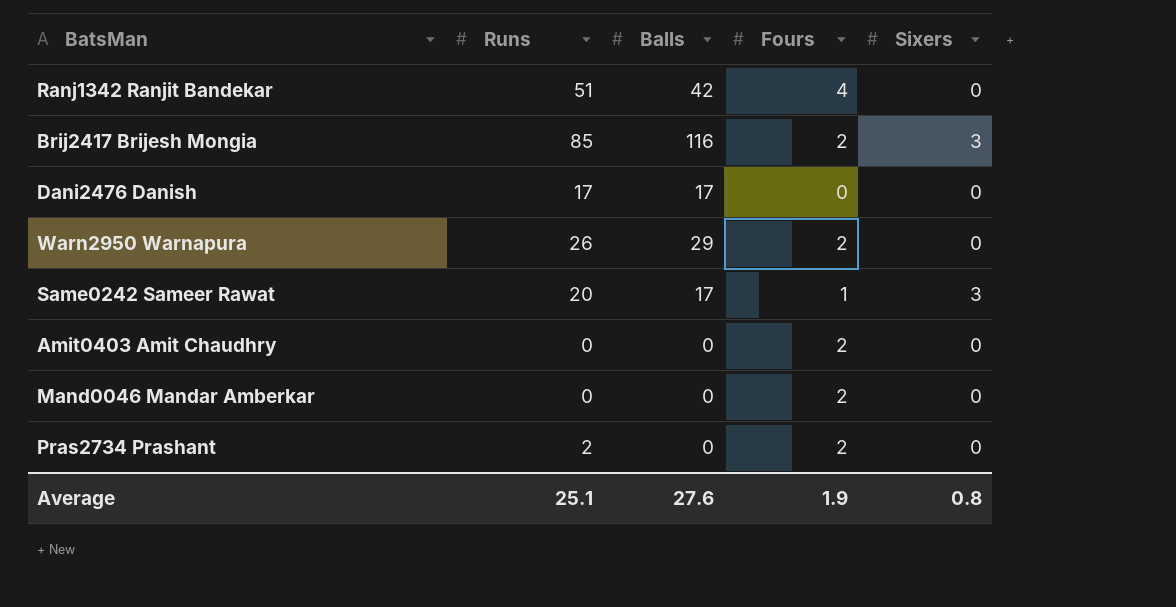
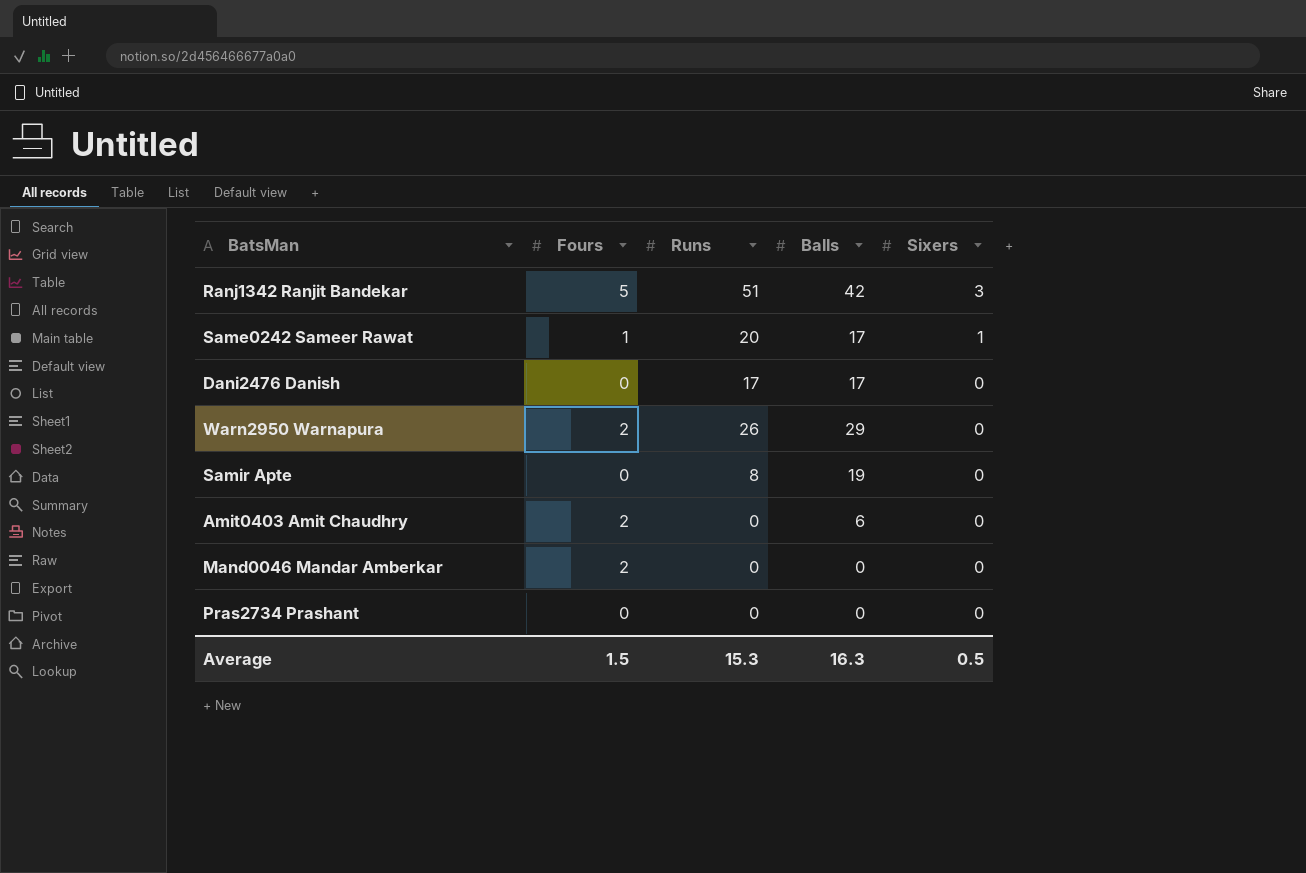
row order: none -> Sixers descending
column Fours | position: 4 -> 2
row Brij2417 Brijesh Mongia: 85 | 116 | 2 | 3 -> none
Ranj1342 Ranjit Bandekar | Fours: 4 -> 5
Ranj1342 Ranjit Bandekar | Sixers: 0 -> 3
Same0242 Sameer Rawat | Sixers: 3 -> 1
row Samir Apte: none -> 0 | 8 | 19 | 0
Amit0403 Amit Chaudhry | Balls: 0 -> 6
Pras2734 Prashant | Fours: 2 -> 0
Pras2734 Prashant | Runs: 2 -> 0
Average | Fours: 1.9 -> 1.5
Average | Runs: 25.1 -> 15.3
Average | Balls: 27.6 -> 16.3
Average | Sixers: 0.8 -> 0.5

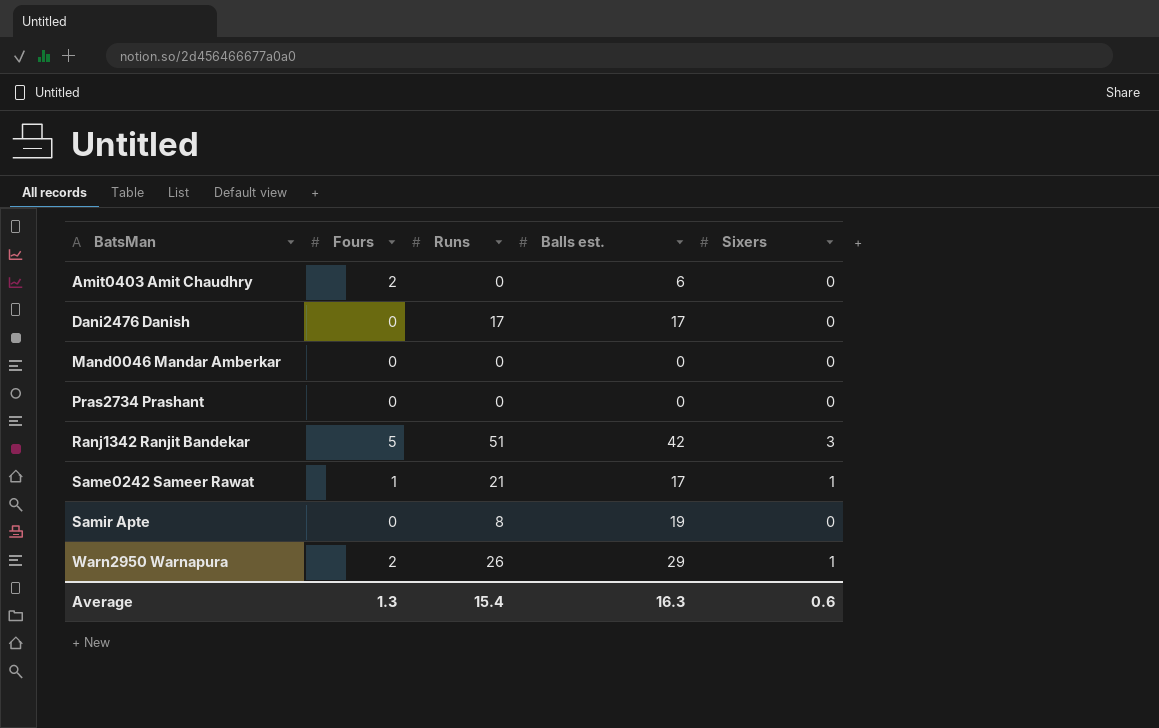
row order: Sixers descending -> BatsMan ascending
column name: Balls -> Balls est.
Mand0046 Mandar Amberkar | Fours: 2 -> 0
Same0242 Sameer Rawat | Runs: 20 -> 21
Warn2950 Warnapura | Sixers: 0 -> 1
Average | Fours: 1.5 -> 1.3
Average | Runs: 15.3 -> 15.4
Average | Sixers: 0.5 -> 0.6

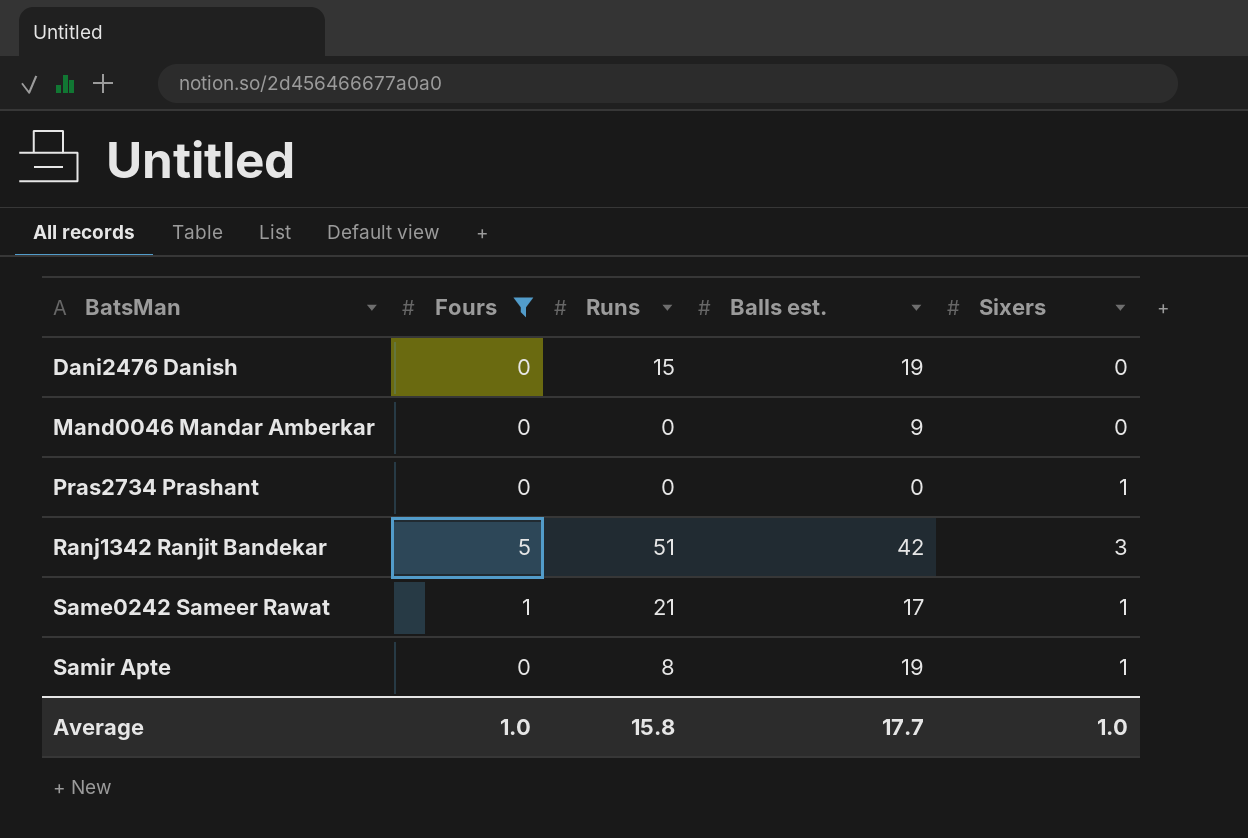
filter: none -> Fours != 2
Dani2476 Danish | Runs: 17 -> 15
Dani2476 Danish | Balls est.: 17 -> 19
Mand0046 Mandar Amberkar | Balls est.: 0 -> 9
Pras2734 Prashant | Sixers: 0 -> 1
Samir Apte | Sixers: 0 -> 1
Average | Fours: 1.3 -> 1.0
Average | Runs: 15.4 -> 15.8
Average | Balls est.: 16.3 -> 17.7
Average | Sixers: 0.6 -> 1.0

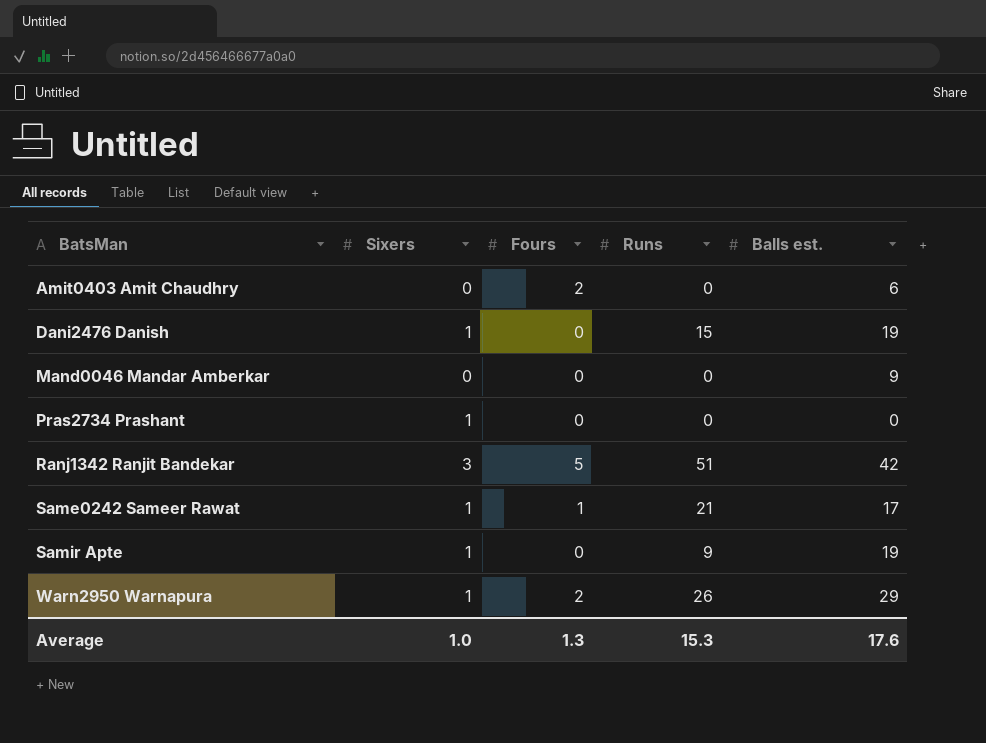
filter: Fours != 2 -> none
column Sixers | position: 5 -> 2
Dani2476 Danish | Sixers: 0 -> 1
Samir Apte | Runs: 8 -> 9
Average | Fours: 1.0 -> 1.3
Average | Runs: 15.8 -> 15.3
Average | Balls est.: 17.7 -> 17.6

